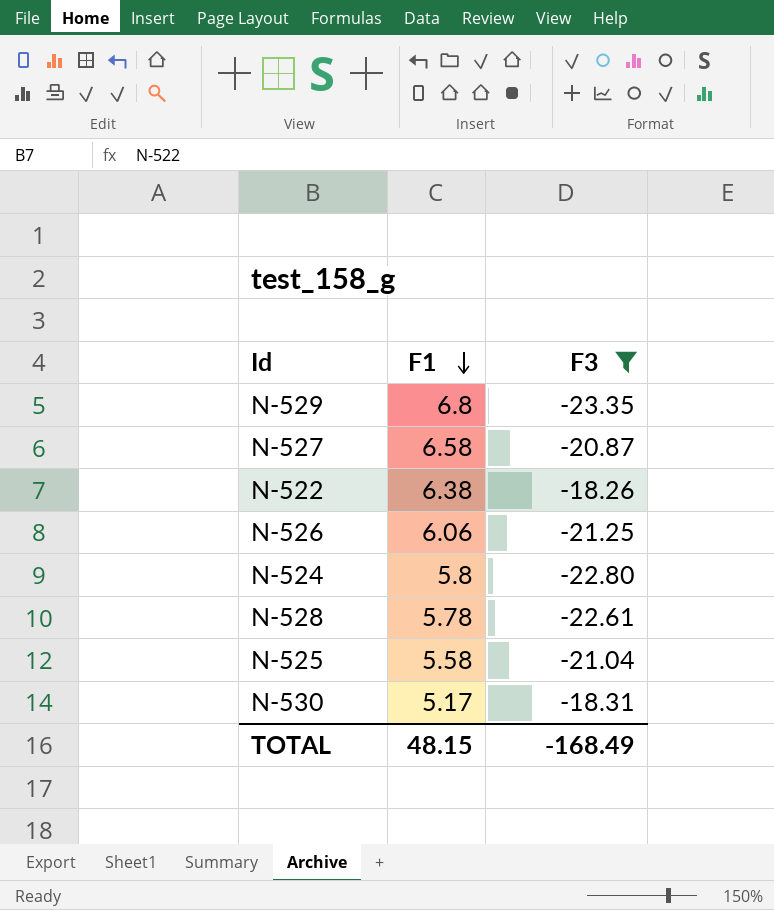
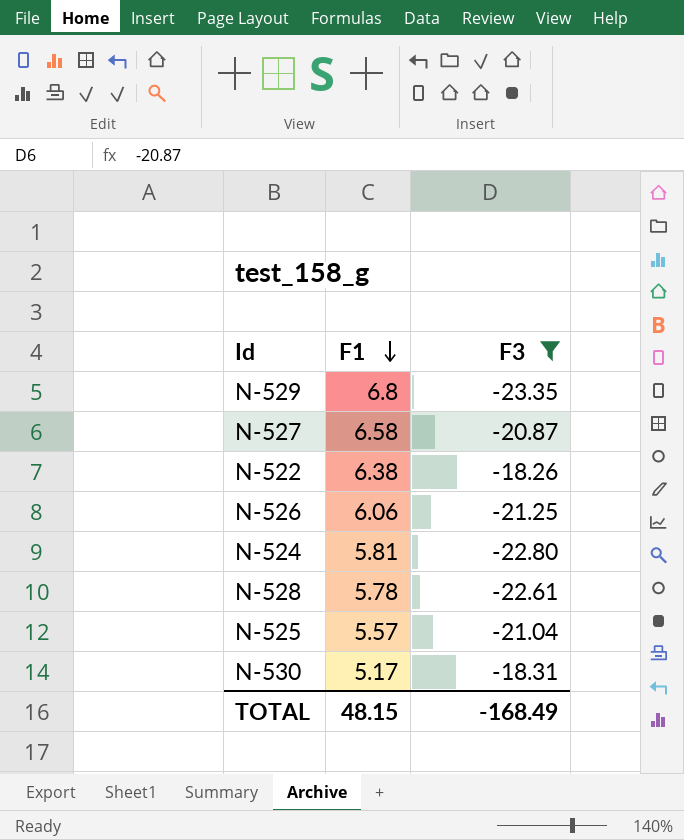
N-524 | F1: 5.8 -> 5.81
N-525 | F1: 5.58 -> 5.57

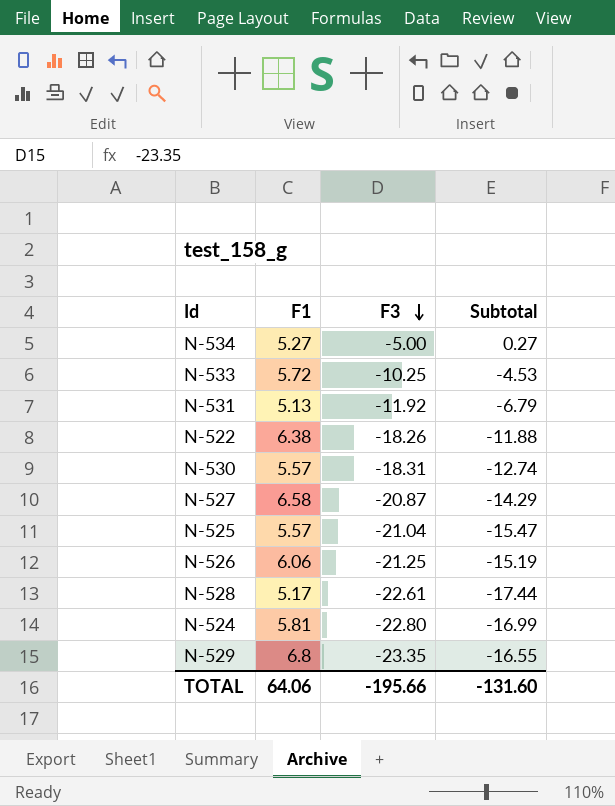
filter: F3 <= -18.26 -> none
row order: F1 descending -> F3 descending
column Subtotal | formula: none -> [F1] + [F3]
N-530 | F1: 5.17 -> 5.57
N-528 | F1: 5.78 -> 5.17
TOTAL | F1: 48.15 -> 64.06
TOTAL | F3: -168.49 -> -195.66

